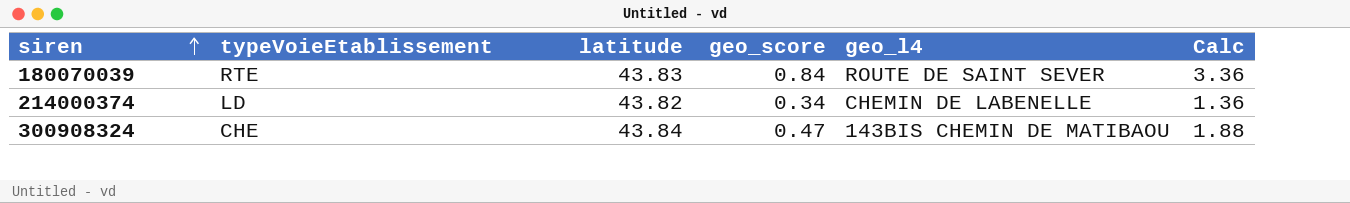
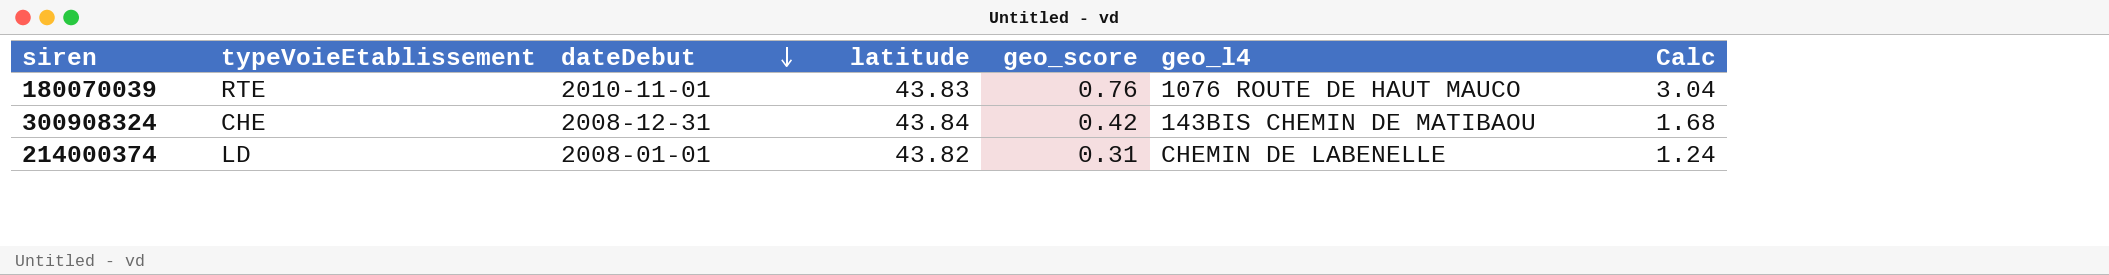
row order: siren ascending -> dateDebut descending
column dateDebut | position: none -> 3
180070039 | geo_score: 0.84 -> 0.76
180070039 | geo_l4: ROUTE DE SAINT SEVER -> 1076 ROUTE DE HAUT MAUCO
180070039 | Calc: 3.36 -> 3.04
300908324 | geo_score: 0.47 -> 0.42
300908324 | Calc: 1.88 -> 1.68
214000374 | geo_score: 0.34 -> 0.31
214000374 | Calc: 1.36 -> 1.24

